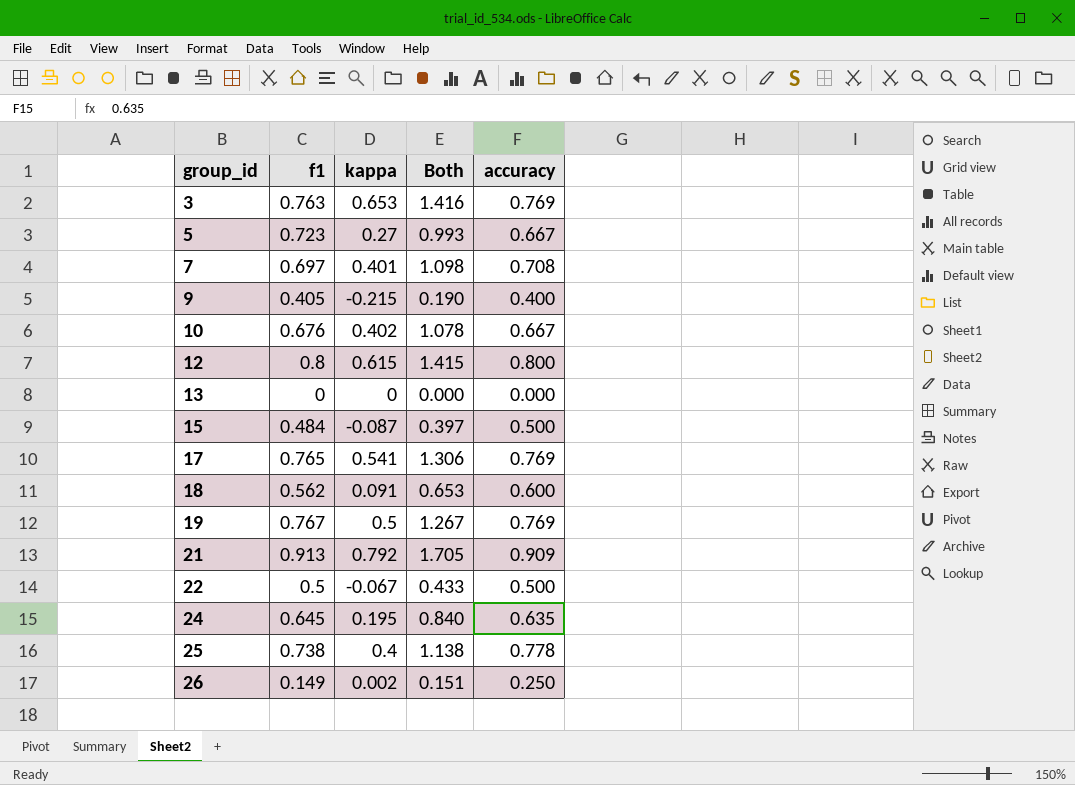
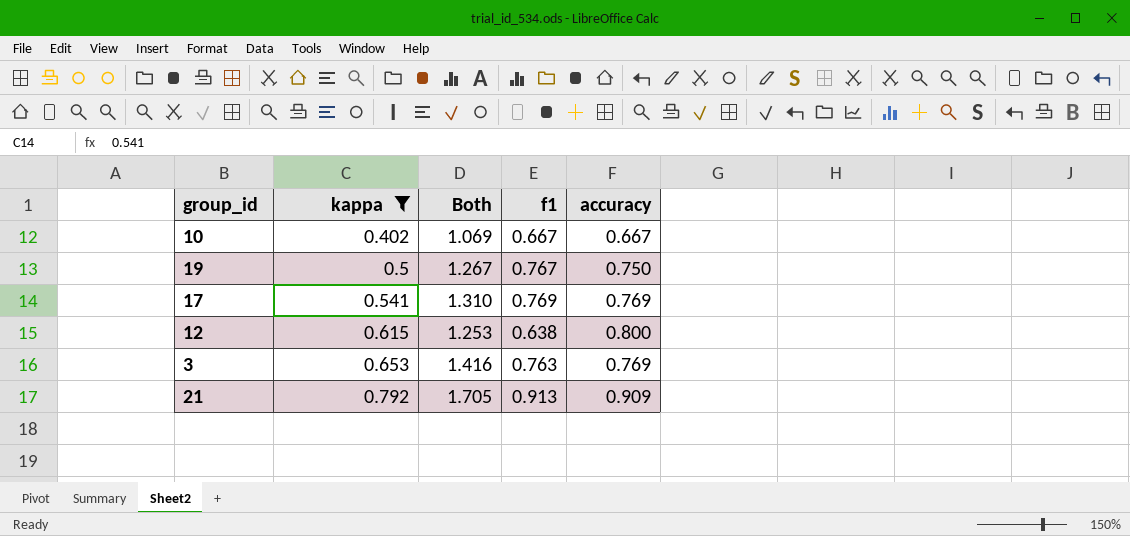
filter: none -> kappa >= 0.402
row order: group_id ascending -> kappa ascending
column f1 | position: 2 -> 4
10 | Both: 1.078 -> 1.069
10 | f1: 0.676 -> 0.667
19 | accuracy: 0.769 -> 0.750
17 | Both: 1.306 -> 1.310
17 | f1: 0.765 -> 0.769
12 | Both: 1.415 -> 1.253
12 | f1: 0.8 -> 0.638

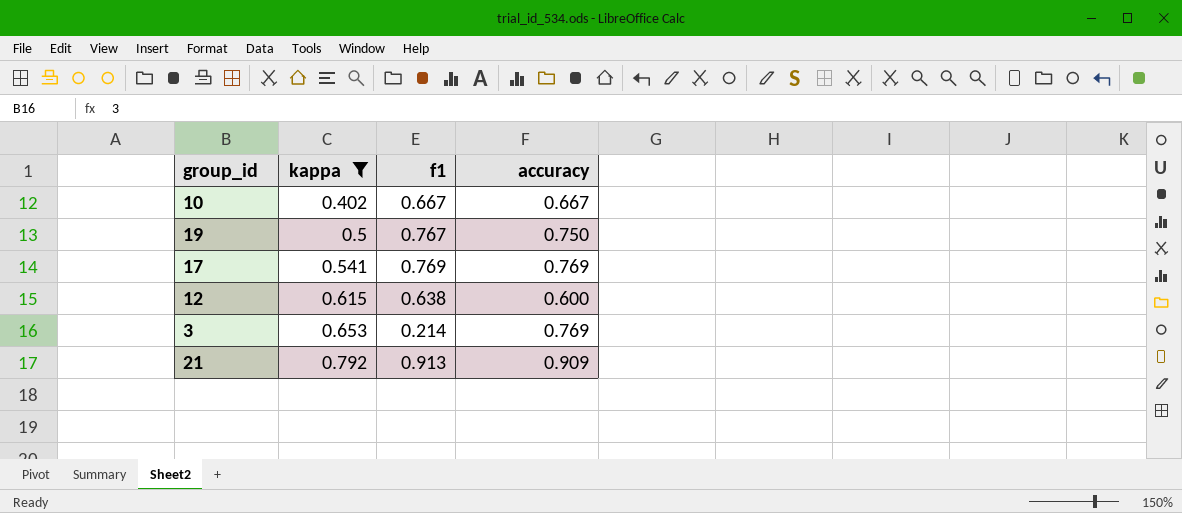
column Both | formula: [kappa] + [f1] -> none
12 | accuracy: 0.800 -> 0.600
3 | f1: 0.763 -> 0.214

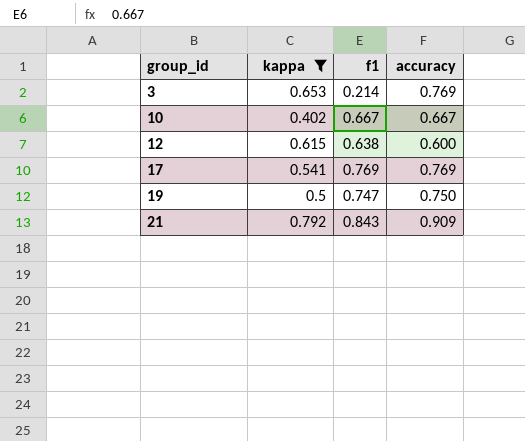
row order: kappa ascending -> group_id ascending
19 | f1: 0.767 -> 0.747
21 | f1: 0.913 -> 0.843

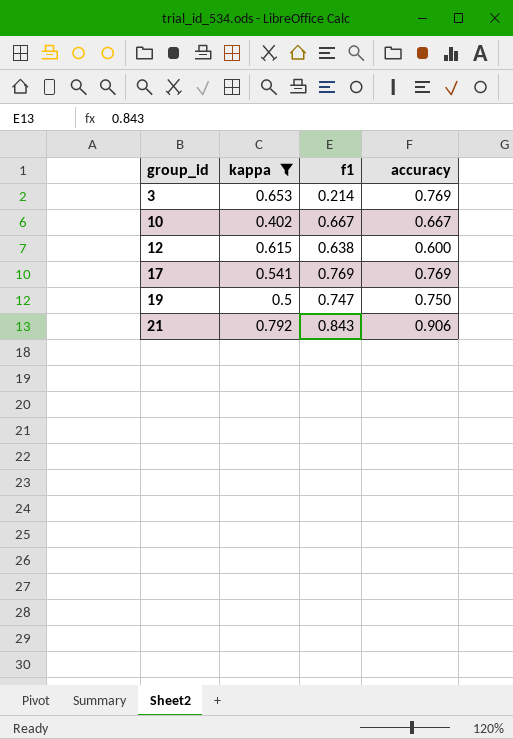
21 | accuracy: 0.909 -> 0.906

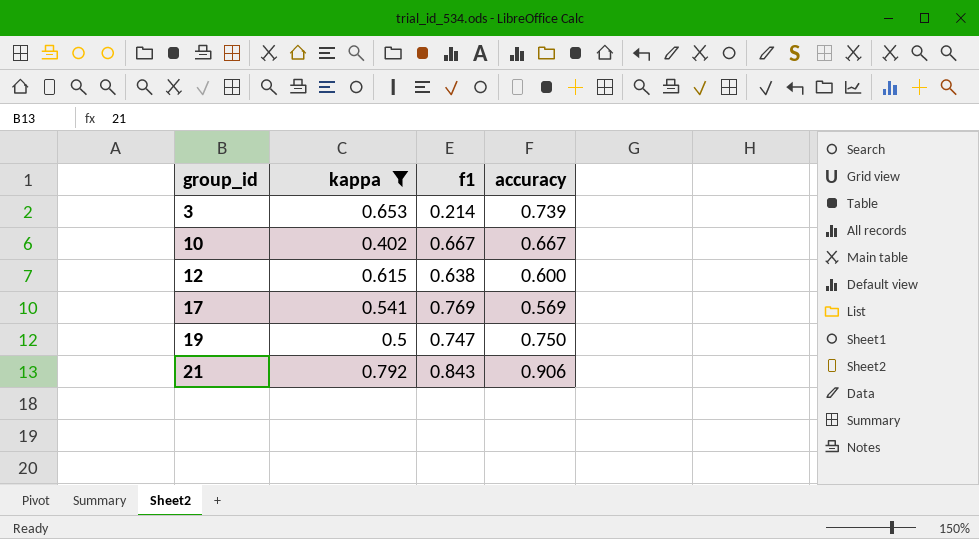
3 | accuracy: 0.769 -> 0.739
17 | accuracy: 0.769 -> 0.569

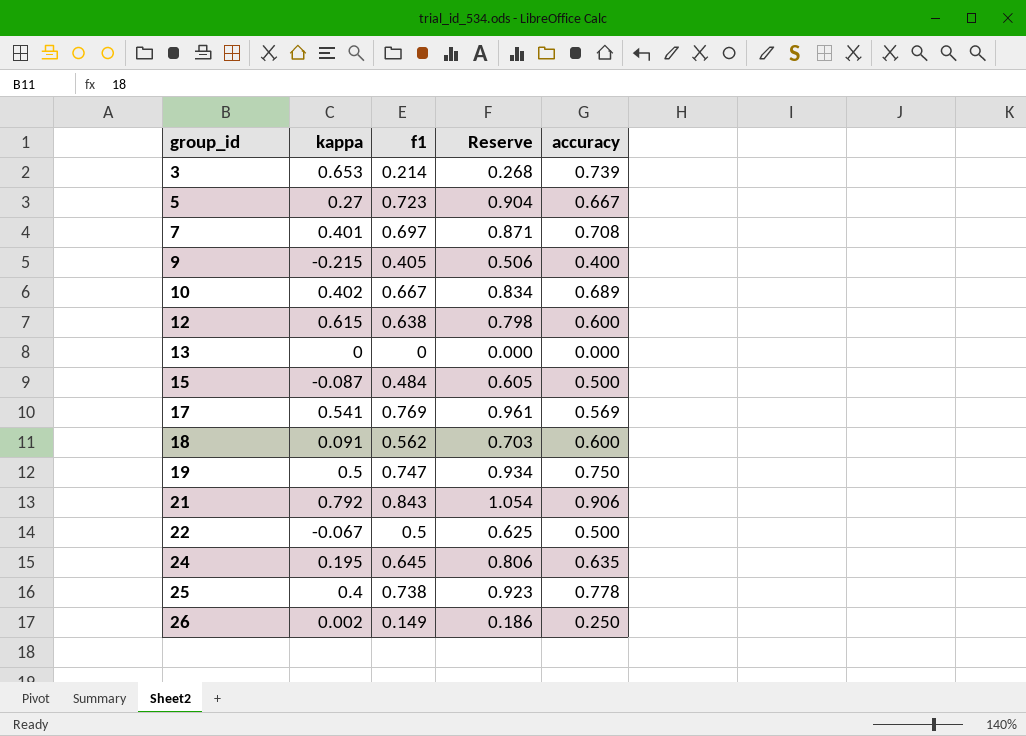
filter: kappa >= 0.402 -> none
column Reserve | formula: none -> [f1] * 1.25
10 | accuracy: 0.667 -> 0.689

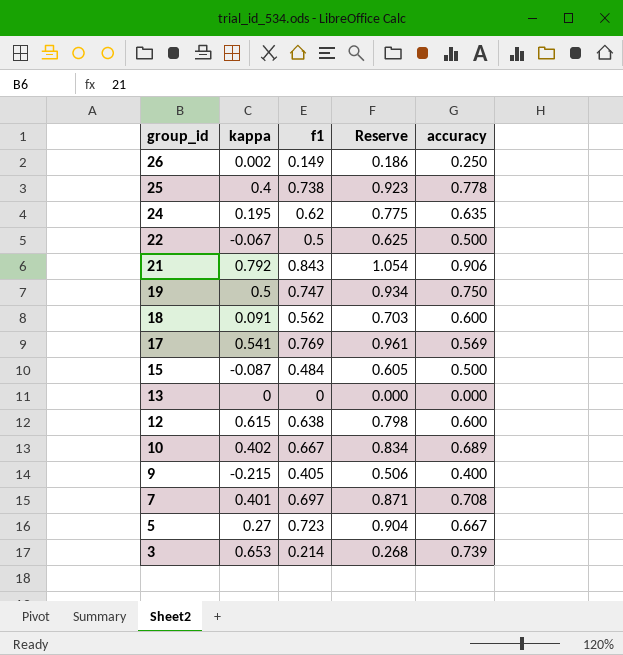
row order: group_id ascending -> group_id descending
24 | f1: 0.645 -> 0.62
24 | Reserve: 0.806 -> 0.775

